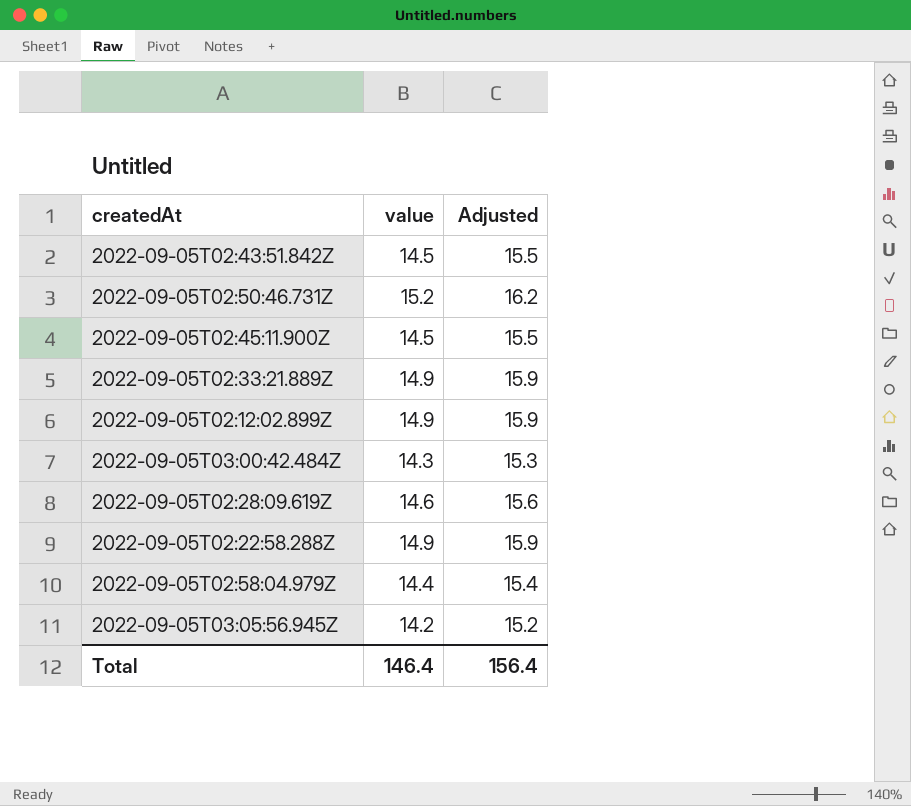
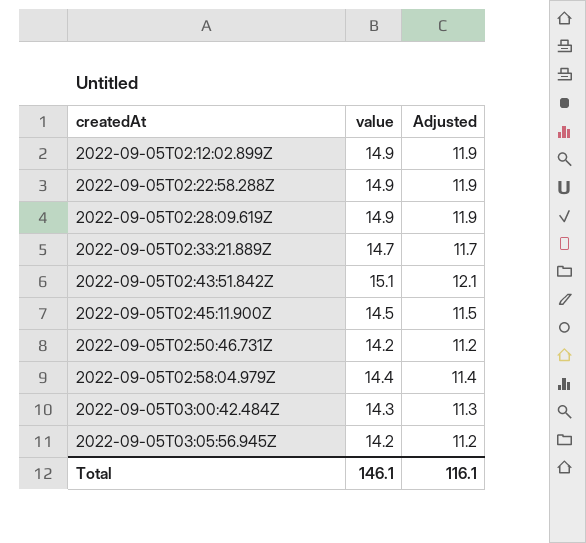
row order: none -> createdAt ascending
column Adjusted | formula: [value] + 1 -> [value] - 3
2022-09-05T02:28:09.619Z | value: 14.6 -> 14.9
2022-09-05T02:33:21.889Z | value: 14.9 -> 14.7
2022-09-05T02:43:51.842Z | value: 14.5 -> 15.1
2022-09-05T02:50:46.731Z | value: 15.2 -> 14.2
Total | value: 146.4 -> 146.1
Total | Adjusted: 156.4 -> 116.1

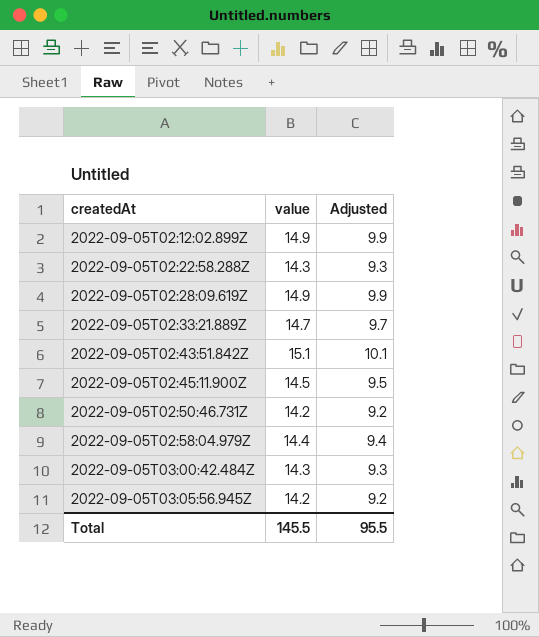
column Adjusted | formula: [value] - 3 -> [value] - 5
2022-09-05T02:22:58.288Z | value: 14.9 -> 14.3
Total | value: 146.1 -> 145.5
Total | Adjusted: 116.1 -> 95.5

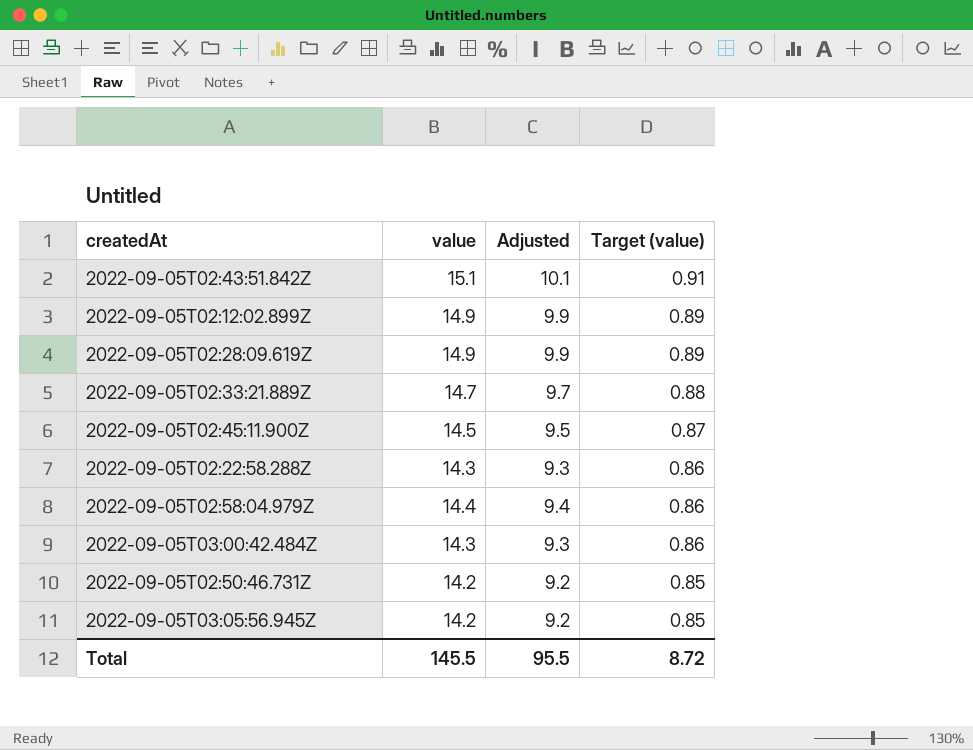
row order: createdAt ascending -> Target (value) descending
column Target (value) | formula: none -> [value] * 0.06

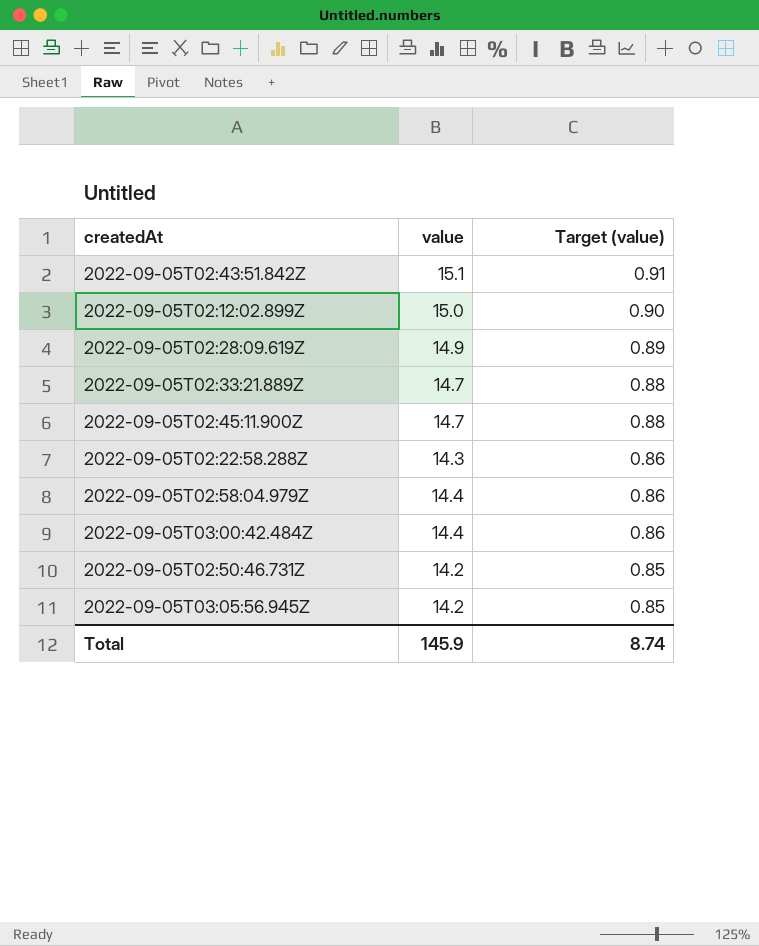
column Adjusted | formula: [value] - 5 -> none
2022-09-05T02:12:02.899Z | value: 14.9 -> 15.0
2022-09-05T02:12:02.899Z | Target (value): 0.89 -> 0.90
2022-09-05T02:45:11.900Z | value: 14.5 -> 14.7
2022-09-05T02:45:11.900Z | Target (value): 0.87 -> 0.88
2022-09-05T03:00:42.484Z | value: 14.3 -> 14.4
Total | value: 145.5 -> 145.9
Total | Target (value): 8.72 -> 8.74

